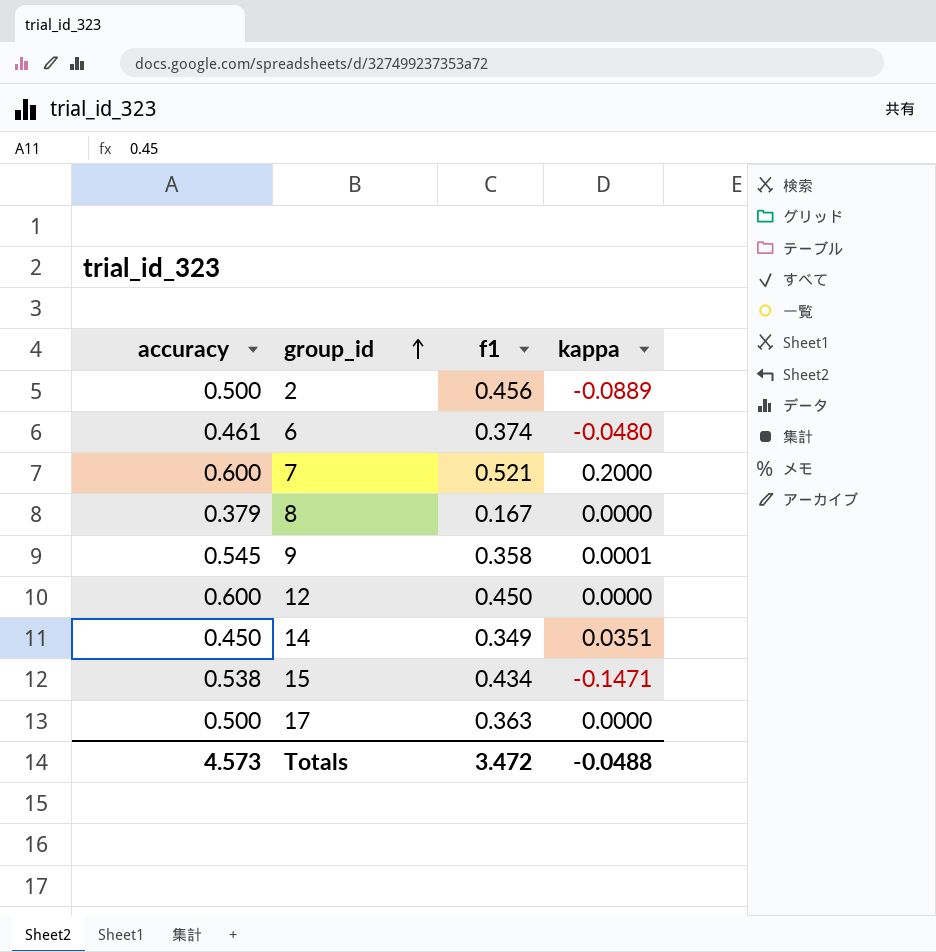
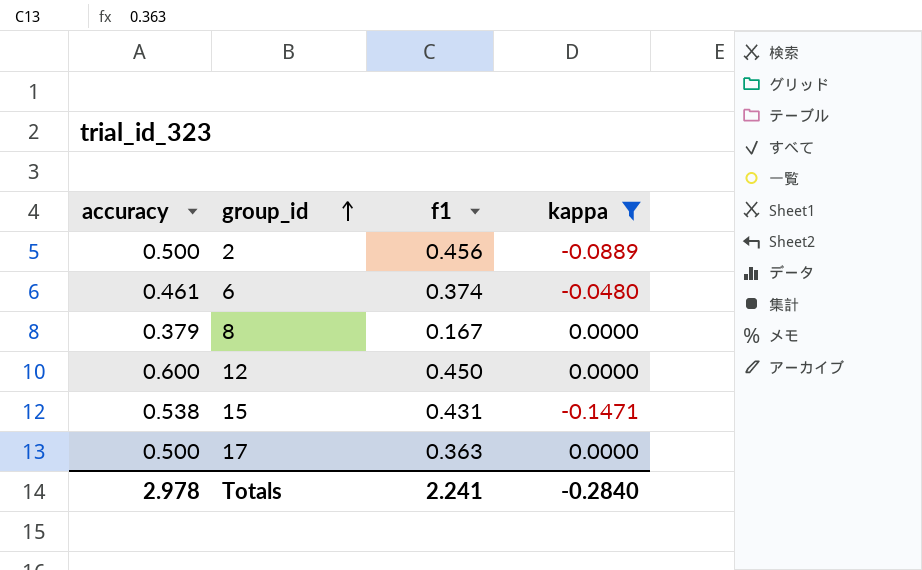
filter: none -> kappa <= 0.0000
15 | f1: 0.434 -> 0.431
Totals | accuracy: 4.573 -> 2.978
Totals | f1: 3.472 -> 2.241
Totals | kappa: -0.0488 -> -0.2840

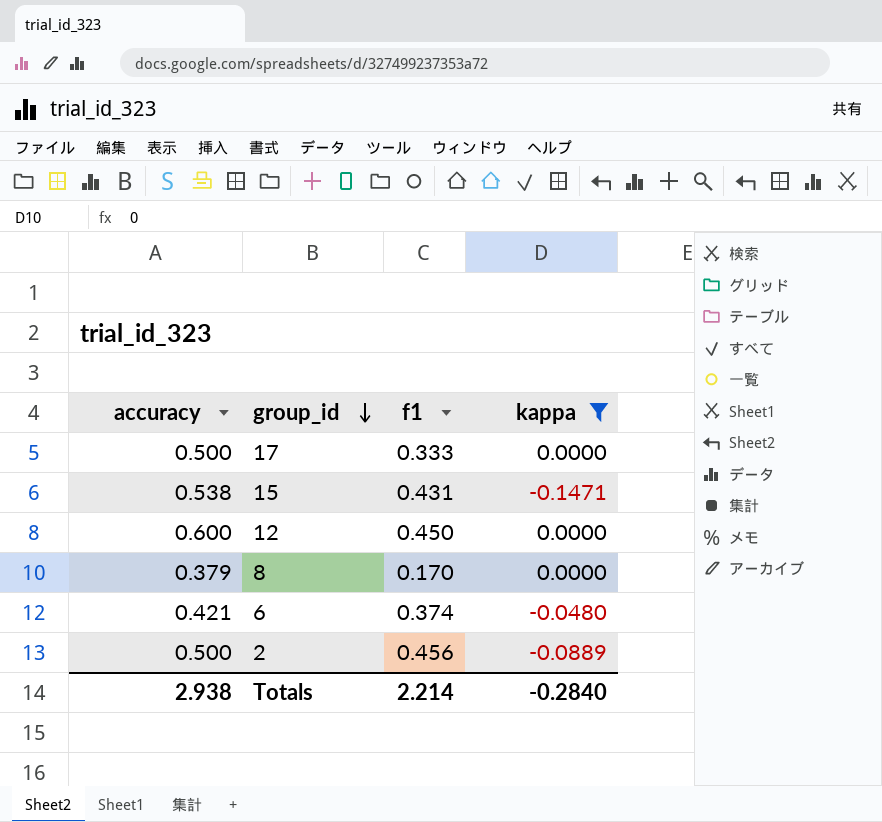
row order: group_id ascending -> group_id descending
17 | f1: 0.363 -> 0.333
8 | f1: 0.167 -> 0.170
6 | accuracy: 0.461 -> 0.421
Totals | accuracy: 2.978 -> 2.938
Totals | f1: 2.241 -> 2.214

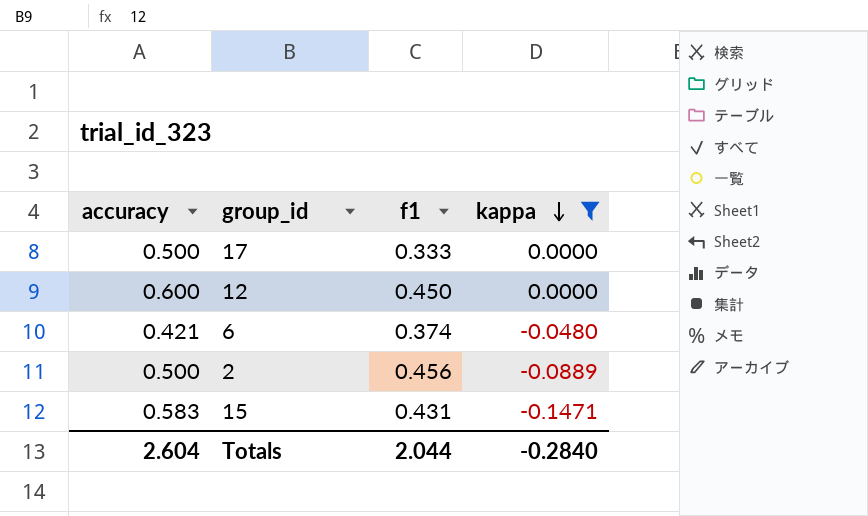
row order: group_id descending -> kappa descending
row 8: 0.379 | 0.170 | 0.0000 -> none
15 | accuracy: 0.538 -> 0.583
Totals | accuracy: 2.938 -> 2.604
Totals | f1: 2.214 -> 2.044

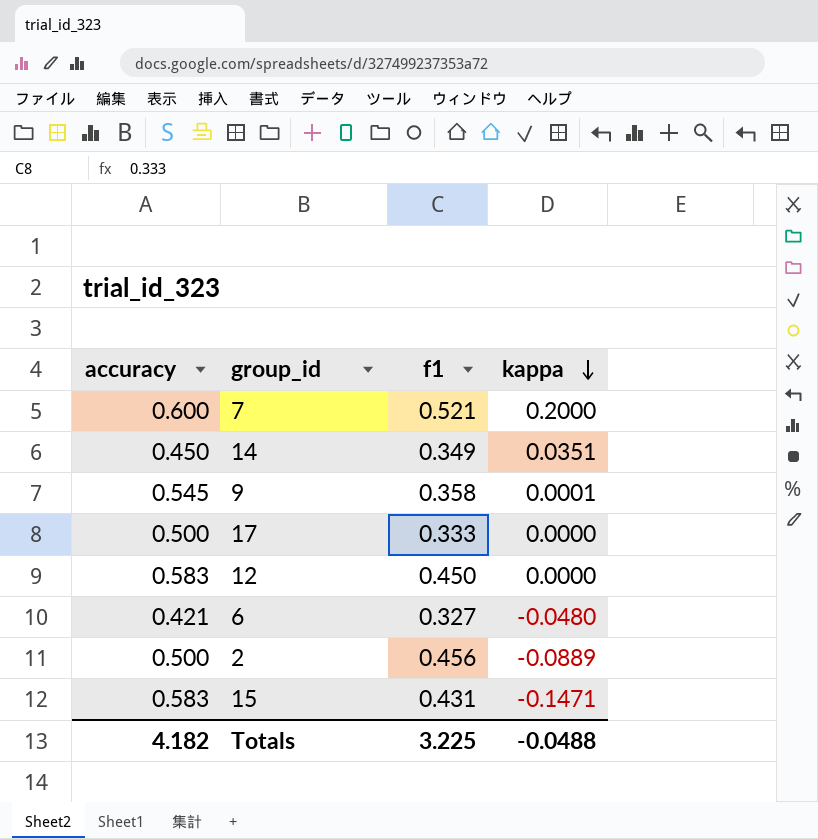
filter: kappa <= 0.0000 -> none
12 | accuracy: 0.600 -> 0.583
6 | f1: 0.374 -> 0.327
Totals | accuracy: 2.604 -> 4.182
Totals | f1: 2.044 -> 3.225
Totals | kappa: -0.2840 -> -0.0488

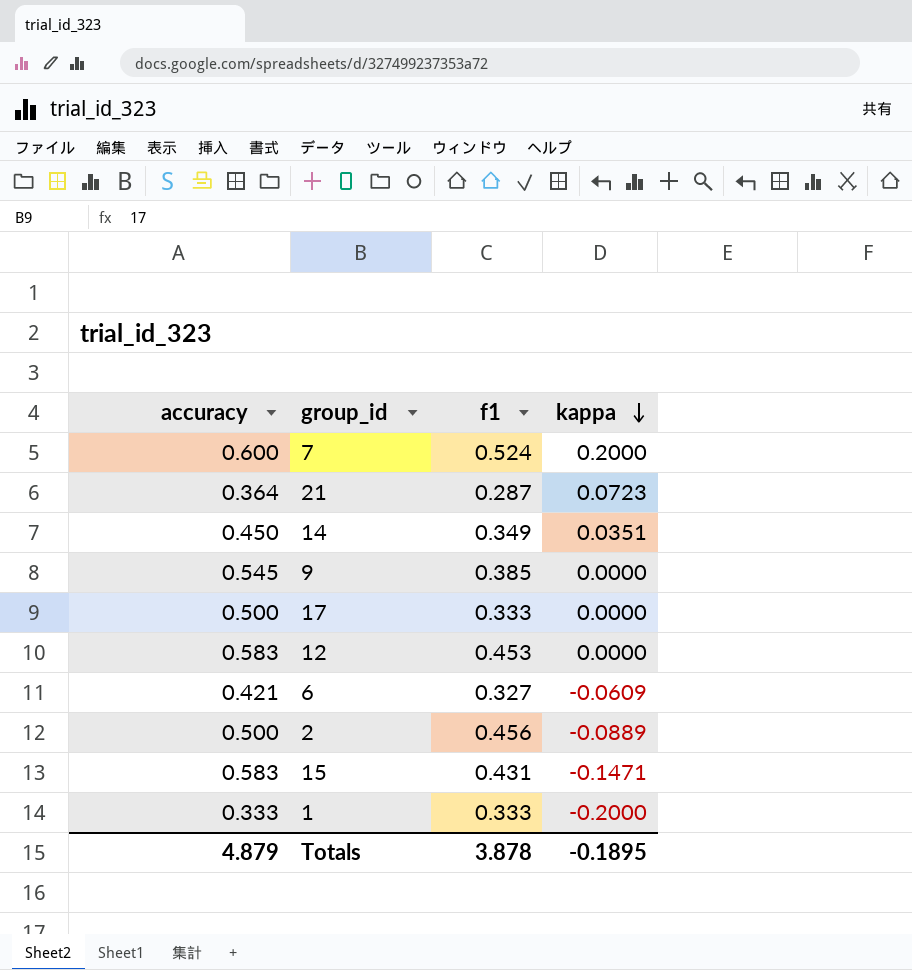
7 | f1: 0.521 -> 0.524
row 21: none -> 0.364 | 0.287 | 0.0723
9 | f1: 0.358 -> 0.385
9 | kappa: 0.0001 -> 0.0000
12 | f1: 0.450 -> 0.453
6 | kappa: -0.0480 -> -0.0609
row 1: none -> 0.333 | 0.333 | -0.2000
Totals | accuracy: 4.182 -> 4.879
Totals | f1: 3.225 -> 3.878
Totals | kappa: -0.0488 -> -0.1895

